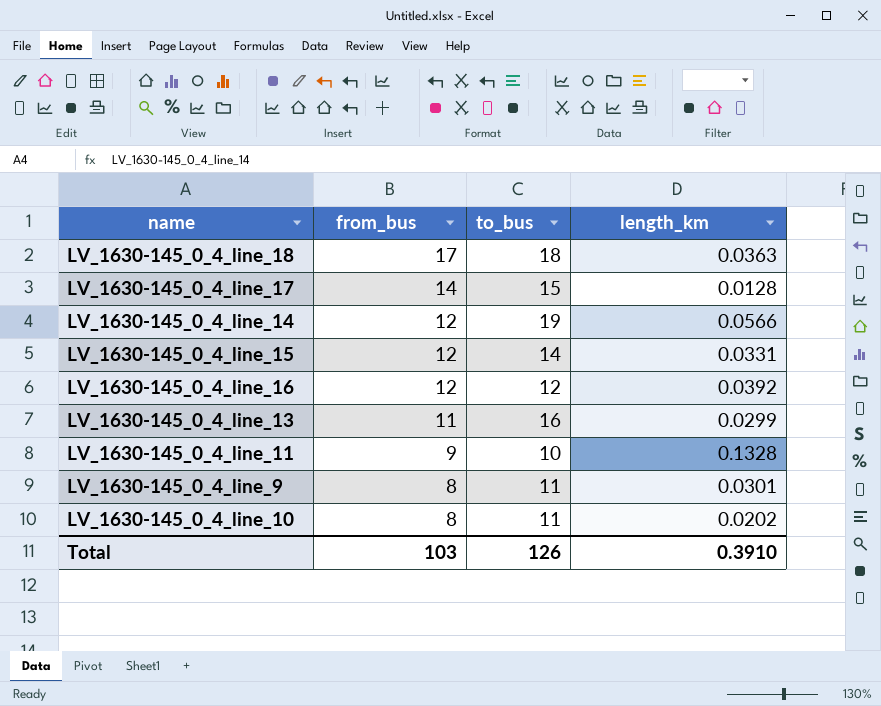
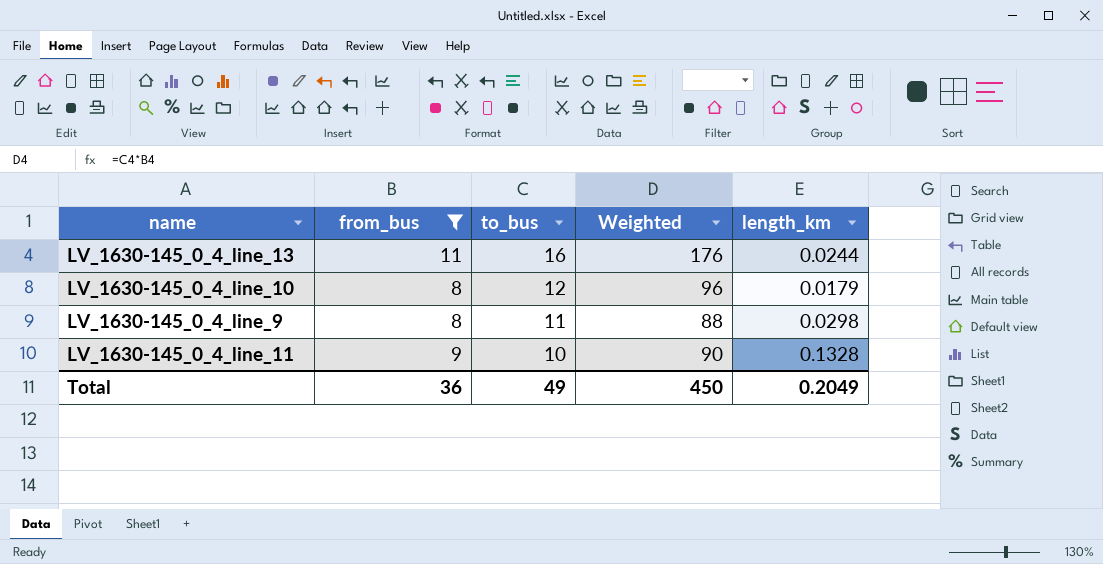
filter: none -> from_bus <= 11
row order: from_bus descending -> to_bus descending
column Weighted | formula: none -> [from_bus] * [to_bus]
LV_1630-145_0_4_line_13 | length_km: 0.0299 -> 0.0244
LV_1630-145_0_4_line_10 | to_bus: 11 -> 12
LV_1630-145_0_4_line_10 | length_km: 0.0202 -> 0.0179
LV_1630-145_0_4_line_9 | length_km: 0.0301 -> 0.0298
Total | from_bus: 103 -> 36
Total | to_bus: 126 -> 49
Total | length_km: 0.3910 -> 0.2049

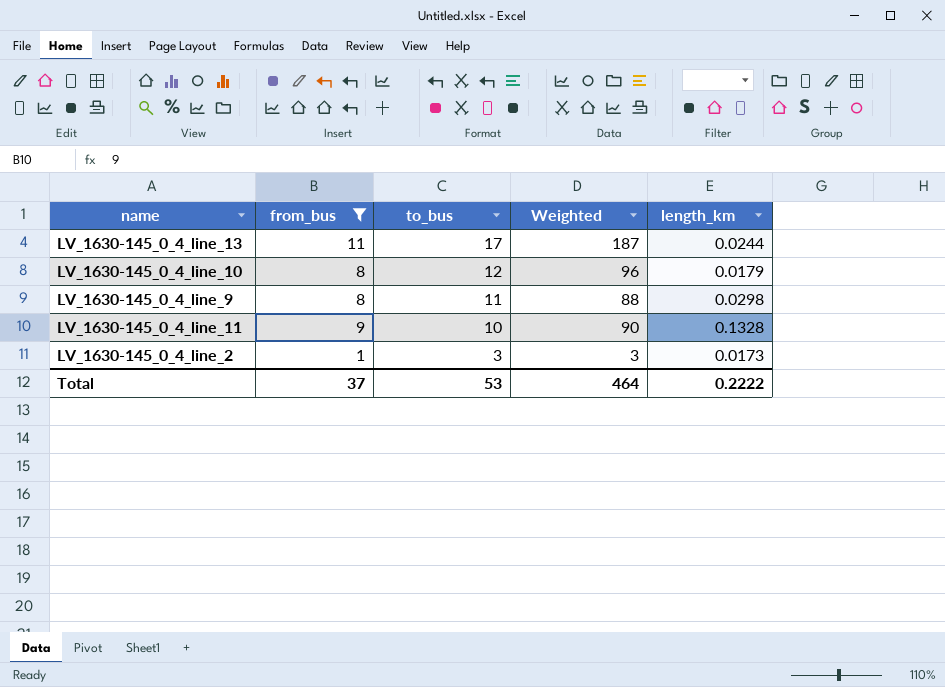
LV_1630-145_0_4_line_13 | to_bus: 16 -> 17
LV_1630-145_0_4_line_13 | Weighted: 176 -> 187
row LV_1630-145_0_4_line_2: none -> 1 | 3 | 3 | 0.0173
Total | from_bus: 36 -> 37
Total | to_bus: 49 -> 53
Total | Weighted: 450 -> 464
Total | length_km: 0.2049 -> 0.2222

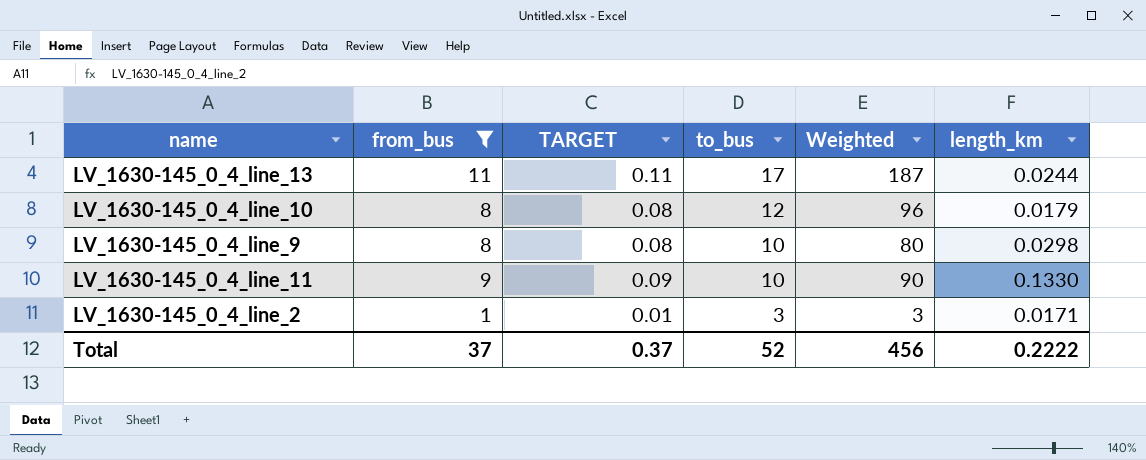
column TARGET | formula: none -> [from_bus] * 0.01
LV_1630-145_0_4_line_9 | to_bus: 11 -> 10
LV_1630-145_0_4_line_9 | Weighted: 88 -> 80
LV_1630-145_0_4_line_11 | length_km: 0.1328 -> 0.1330
LV_1630-145_0_4_line_2 | length_km: 0.0173 -> 0.0171
Total | to_bus: 53 -> 52
Total | Weighted: 464 -> 456

